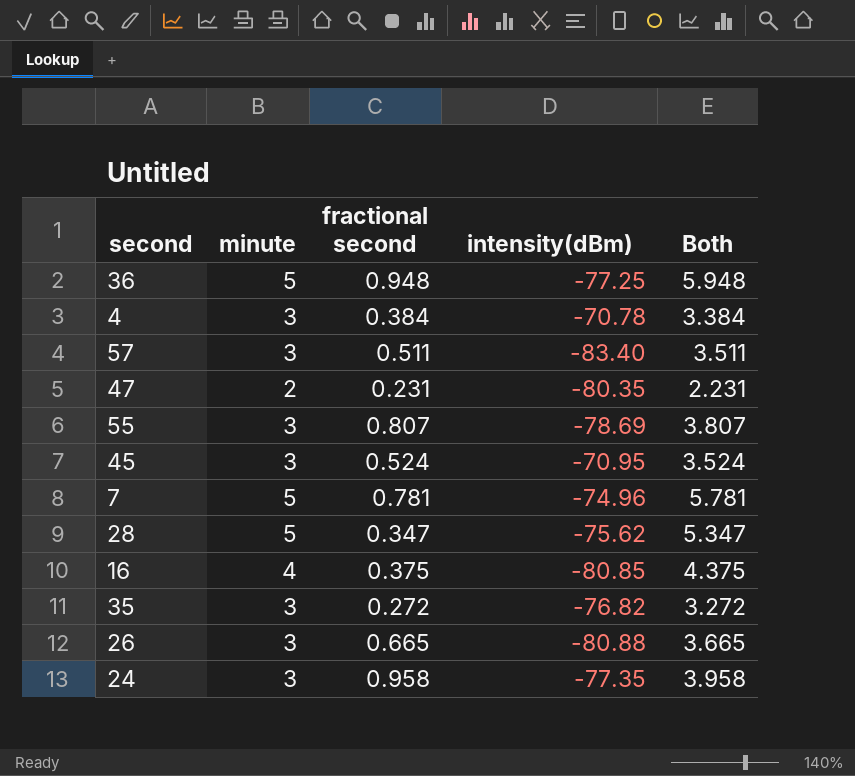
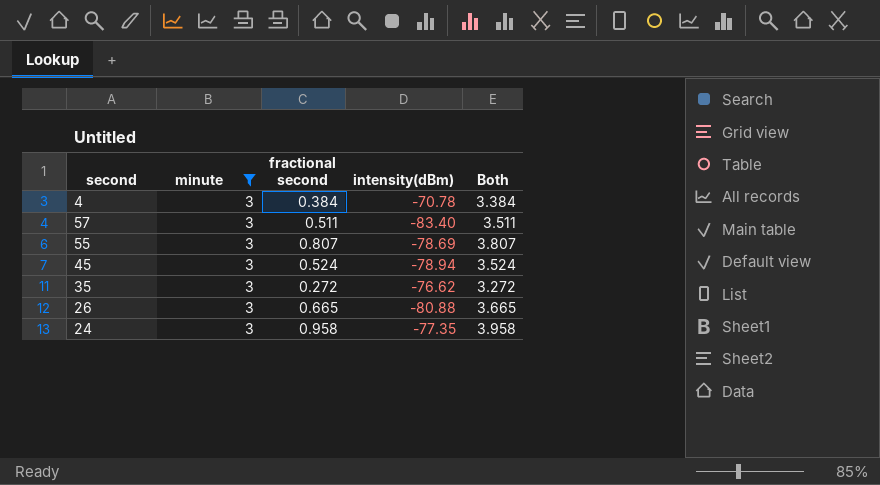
filter: none -> minute = 3
45 | intensity(dBm): -70.95 -> -78.94
35 | intensity(dBm): -76.82 -> -76.62

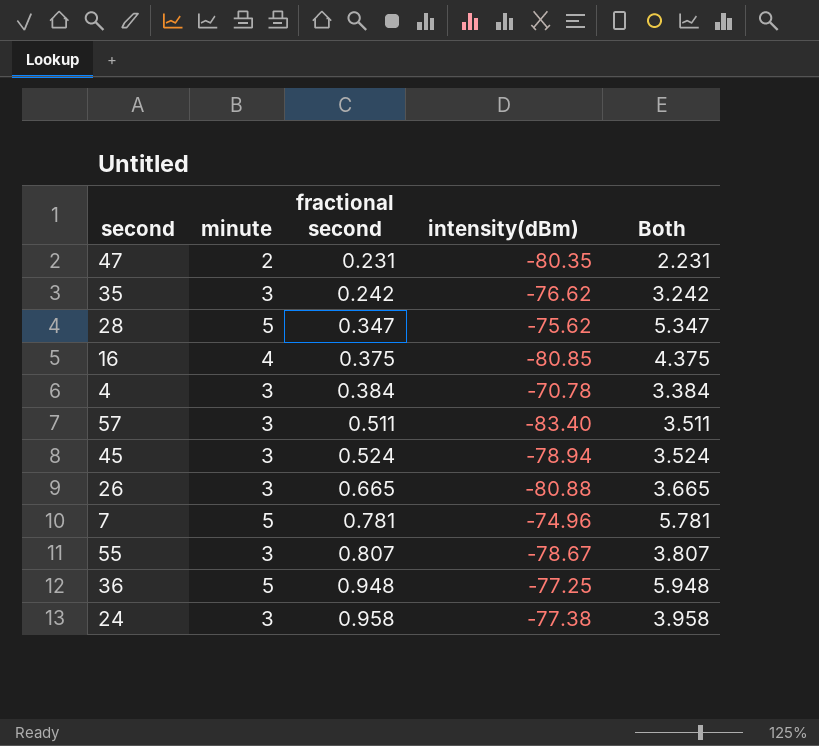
filter: minute = 3 -> none
row order: none -> fractional second ascending
35 | fractional second: 0.272 -> 0.242
35 | Both: 3.272 -> 3.242
55 | intensity(dBm): -78.69 -> -78.67
24 | intensity(dBm): -77.35 -> -77.38

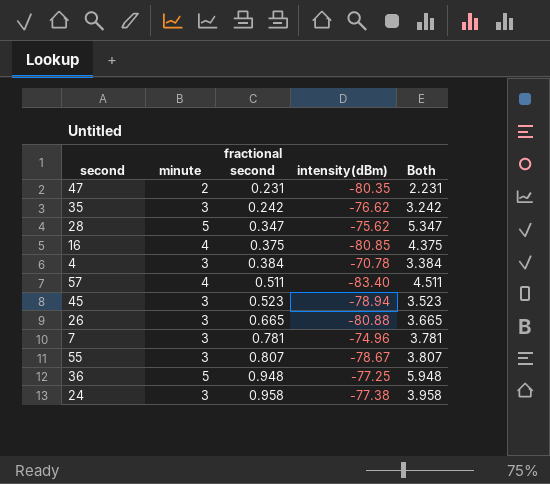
57 | minute: 3 -> 4
57 | Both: 3.511 -> 4.511
45 | fractional second: 0.524 -> 0.523
45 | Both: 3.524 -> 3.523
7 | minute: 5 -> 3
7 | Both: 5.781 -> 3.781

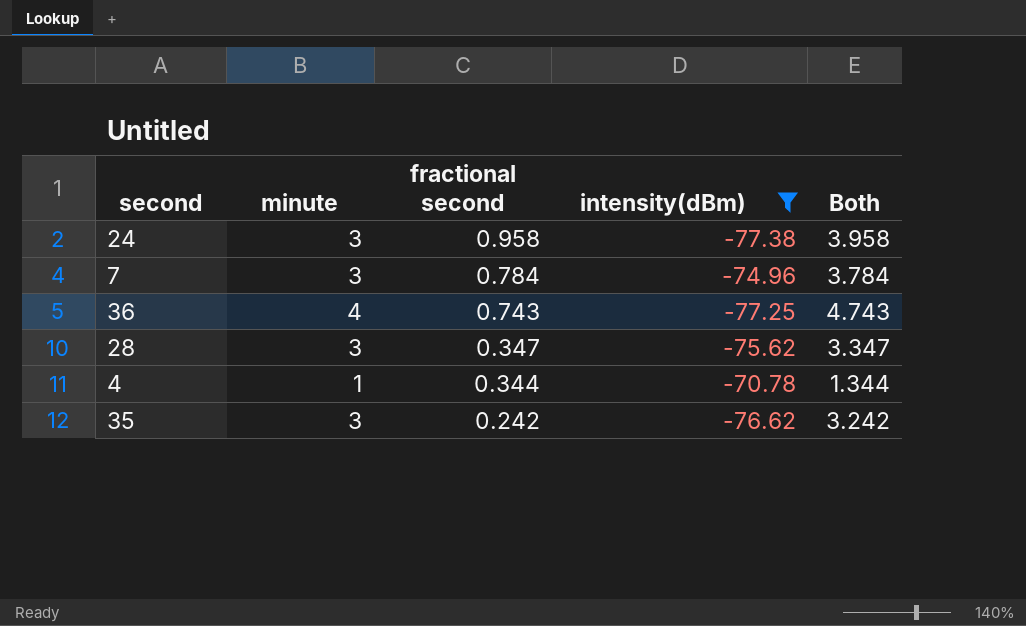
filter: none -> intensity(dBm) >= -77.38
row order: fractional second ascending -> fractional second descending
7 | fractional second: 0.781 -> 0.784
7 | Both: 3.781 -> 3.784
36 | minute: 5 -> 4
36 | fractional second: 0.948 -> 0.743
36 | Both: 5.948 -> 4.743
28 | minute: 5 -> 3
28 | Both: 5.347 -> 3.347
4 | minute: 3 -> 1
4 | fractional second: 0.384 -> 0.344
4 | Both: 3.384 -> 1.344

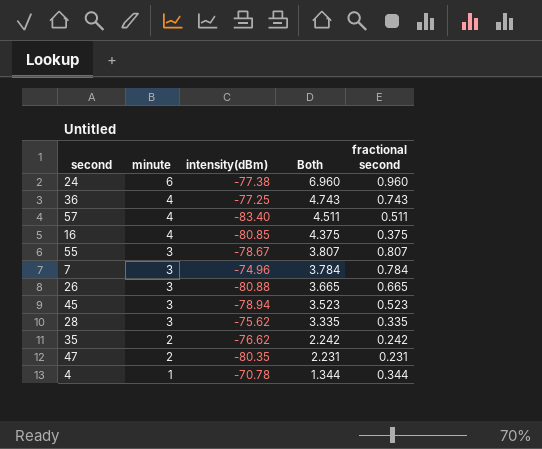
filter: intensity(dBm) >= -77.38 -> none
row order: fractional second descending -> minute descending
column fractional second | position: 3 -> 5
24 | minute: 3 -> 6
24 | Both: 3.958 -> 6.960
24 | fractional second: 0.958 -> 0.960
28 | Both: 3.347 -> 3.335
28 | fractional second: 0.347 -> 0.335
35 | minute: 3 -> 2
35 | Both: 3.242 -> 2.242

